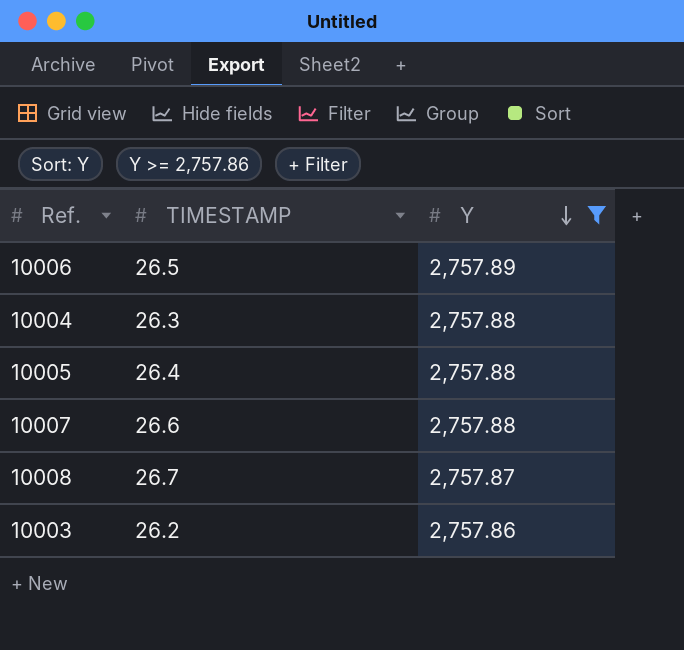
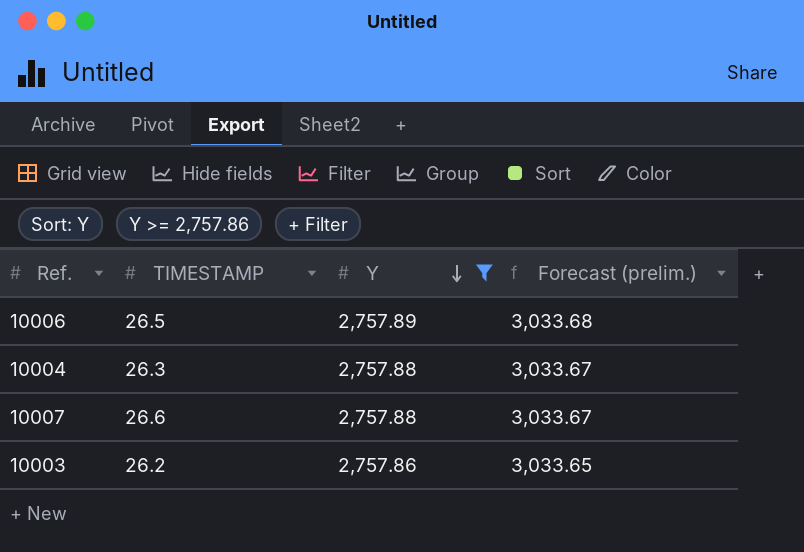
column Forecast (prelim.) | formula: none -> [Y] * 1.1
row 10005: 26.4 | 2,757.88 -> none
row 10008: 26.7 | 2,757.87 -> none

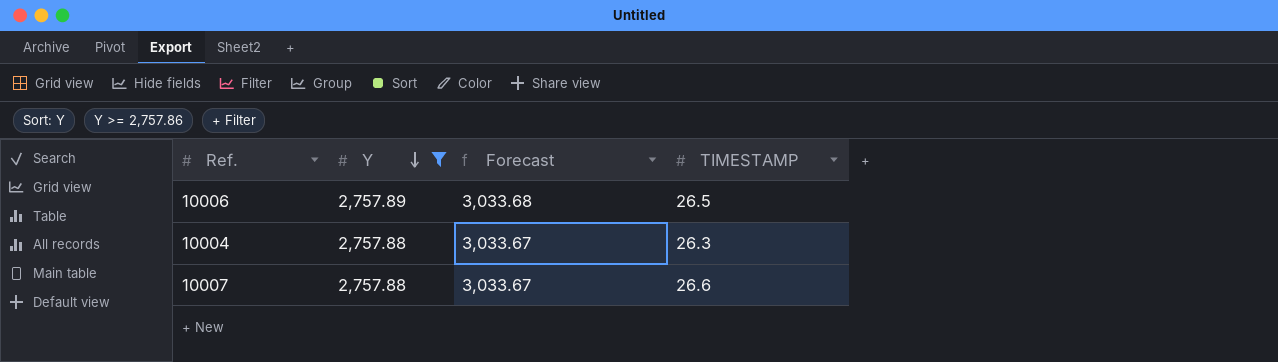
column name: Forecast (prelim.) -> Forecast
column TIMESTAMP | position: 2 -> 4
row 10003: 26.2 | 2,757.86 | 3,033.65 -> none

